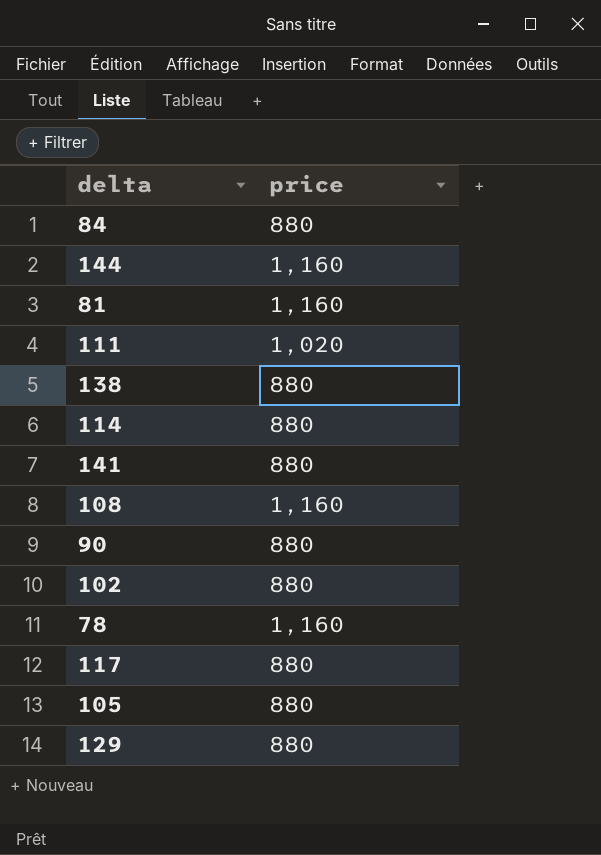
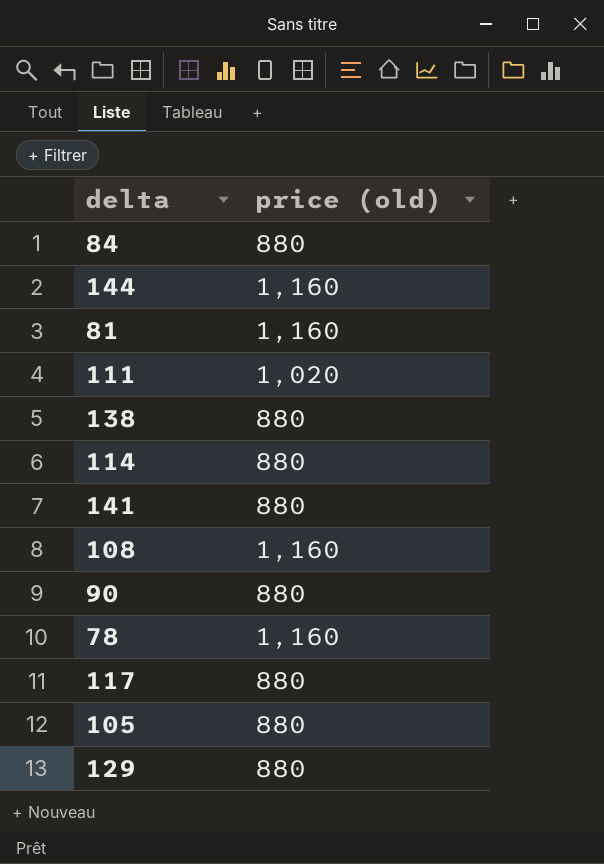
column name: price -> price (old)
row 102: 880 -> none

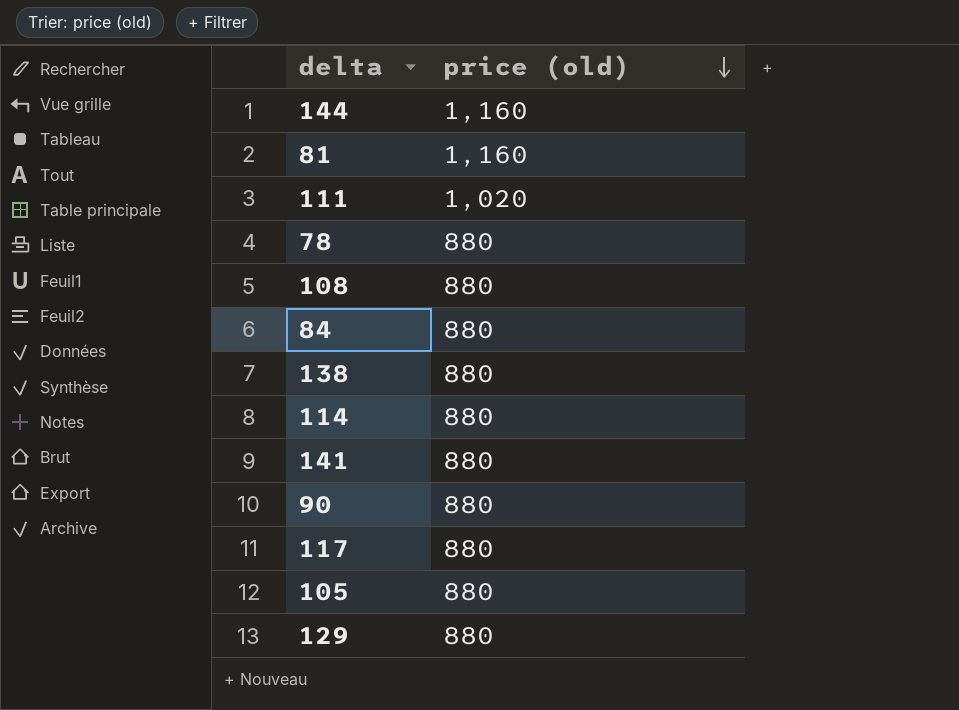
row order: none -> price (old) descending
78 | price (old): 1,160 -> 880
108 | price (old): 1,160 -> 880

